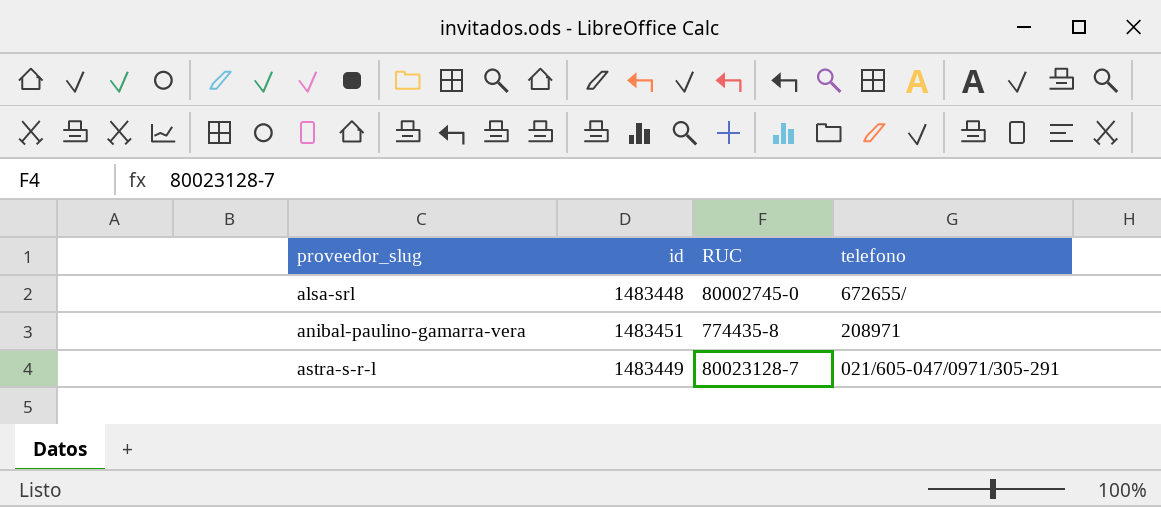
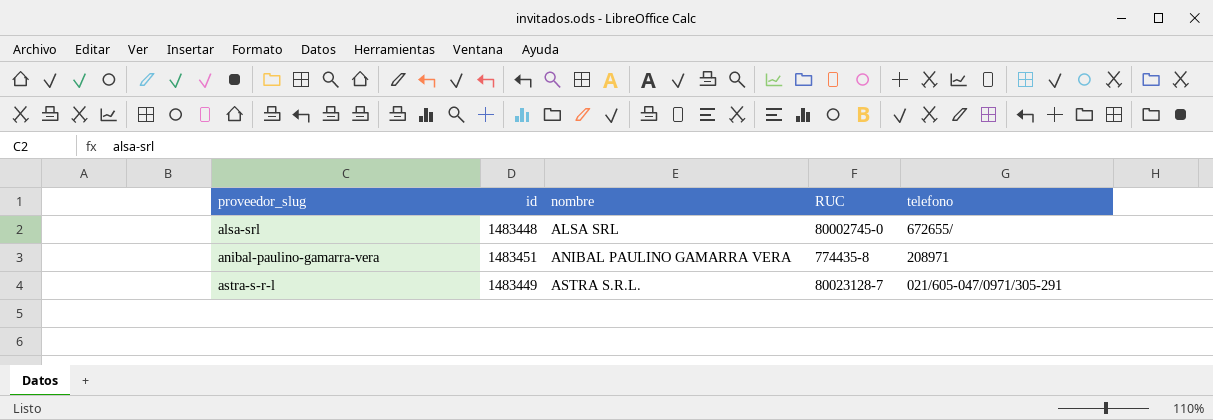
column nombre | position: none -> 3

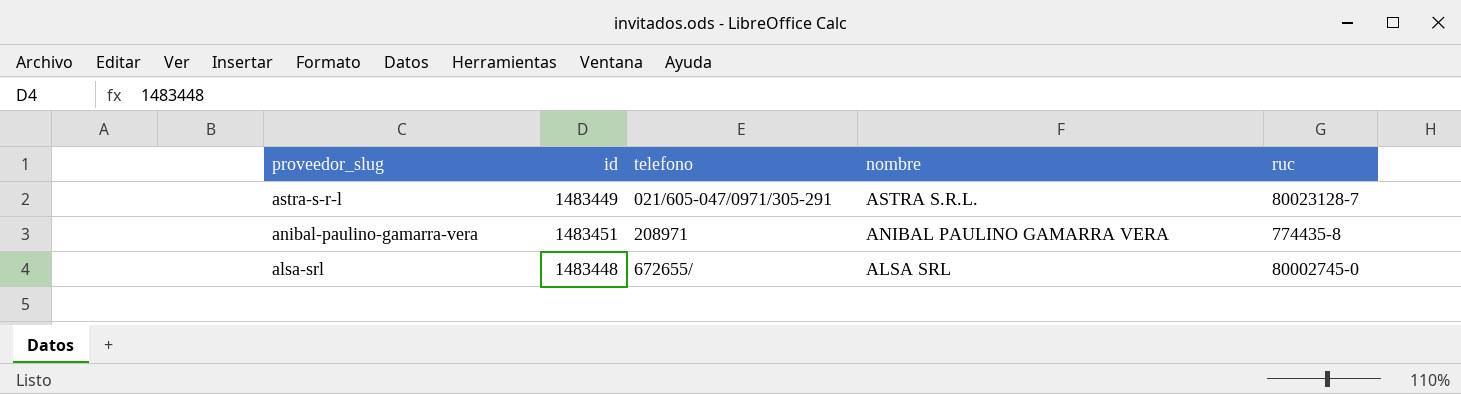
row order: proveedor_slug ascending -> proveedor_slug descending
column telefono | position: 5 -> 3
column name: RUC -> ruc

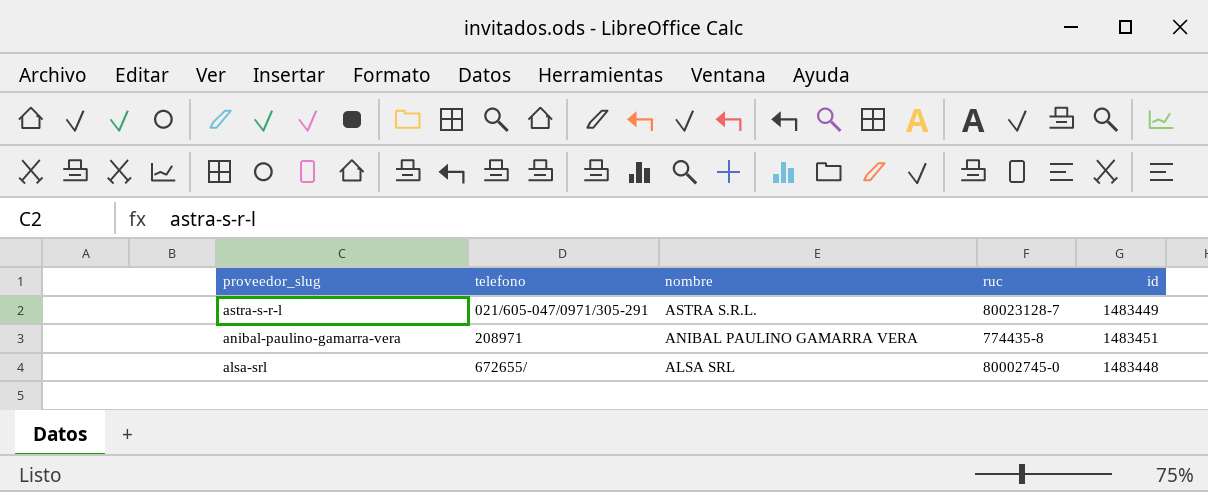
column id | position: 2 -> 5

